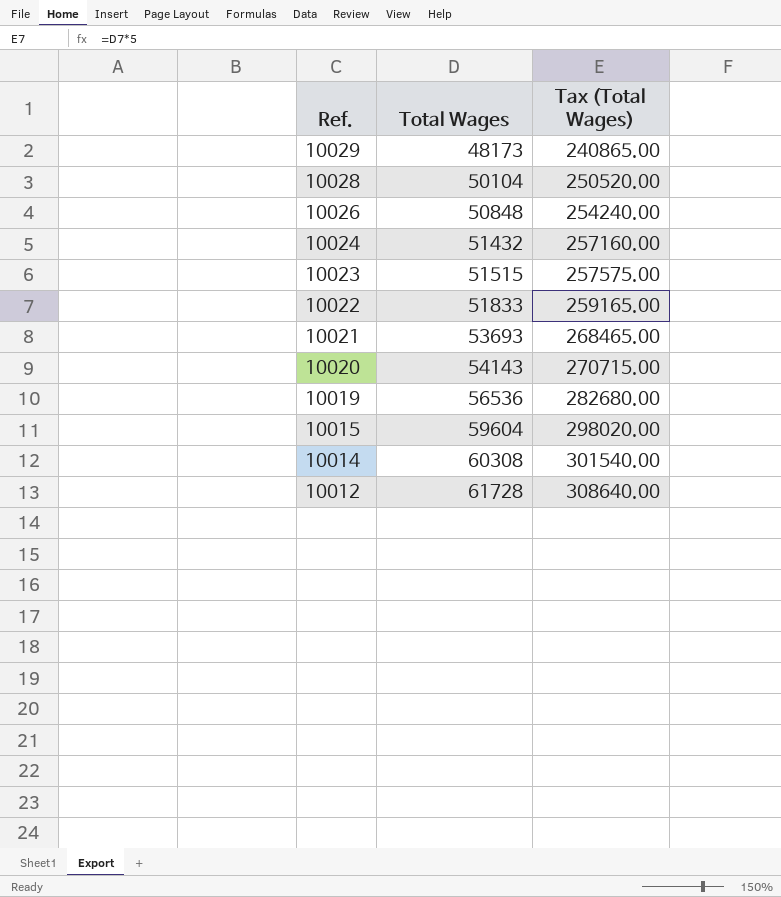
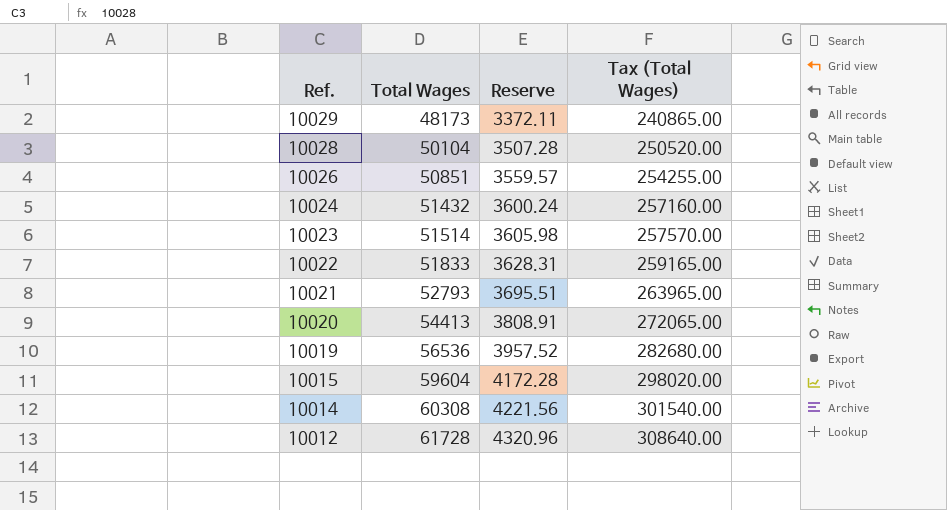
column Reserve | formula: none -> [Total Wages] * 0.07
10026 | Total Wages: 50848 -> 50851
10026 | Tax (Total Wages): 254240.00 -> 254255.00
10023 | Total Wages: 51515 -> 51514
10023 | Tax (Total Wages): 257575.00 -> 257570.00
10021 | Total Wages: 53693 -> 52793
10021 | Tax (Total Wages): 268465.00 -> 263965.00
10020 | Total Wages: 54143 -> 54413
10020 | Tax (Total Wages): 270715.00 -> 272065.00

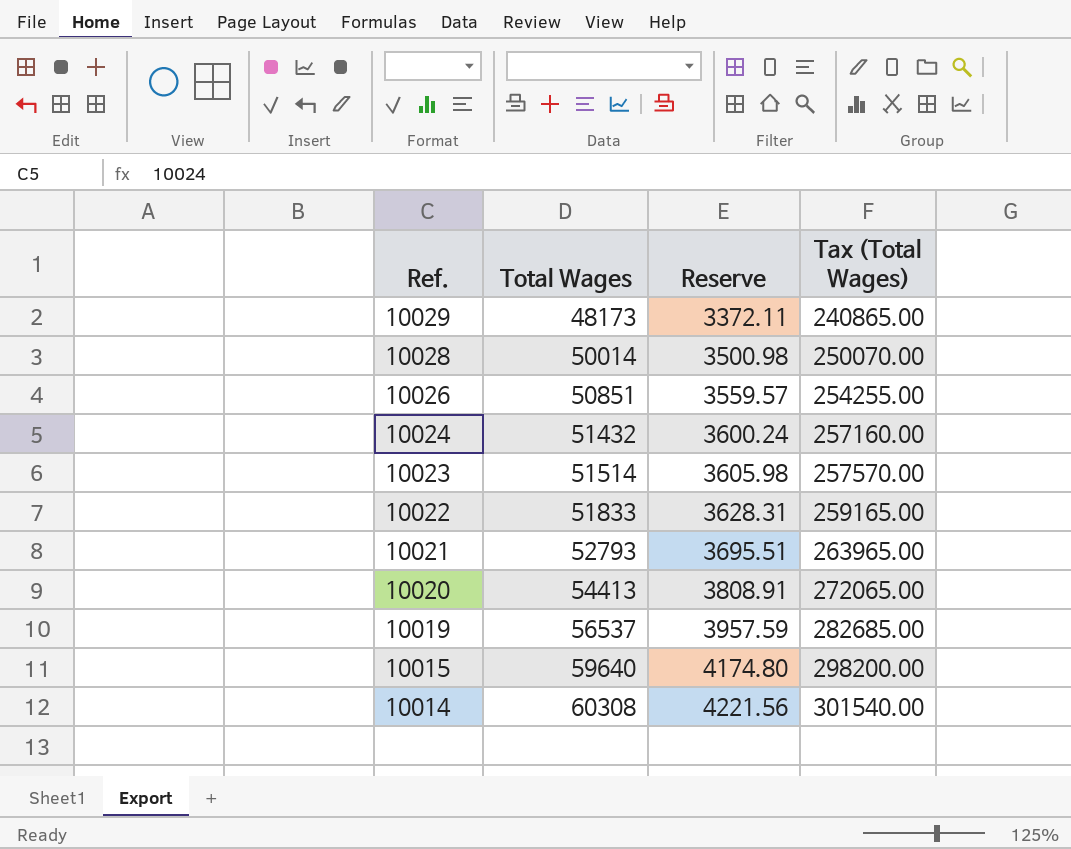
row 10012: 61728 | 4320.96 | 308640.00 -> none
10028 | Total Wages: 50104 -> 50014
10028 | Reserve: 3507.28 -> 3500.98
10028 | Tax (Total Wages): 250520.00 -> 250070.00
10019 | Total Wages: 56536 -> 56537
10019 | Reserve: 3957.52 -> 3957.59
10019 | Tax (Total Wages): 282680.00 -> 282685.00
10015 | Total Wages: 59604 -> 59640
10015 | Reserve: 4172.28 -> 4174.80
10015 | Tax (Total Wages): 298020.00 -> 298200.00

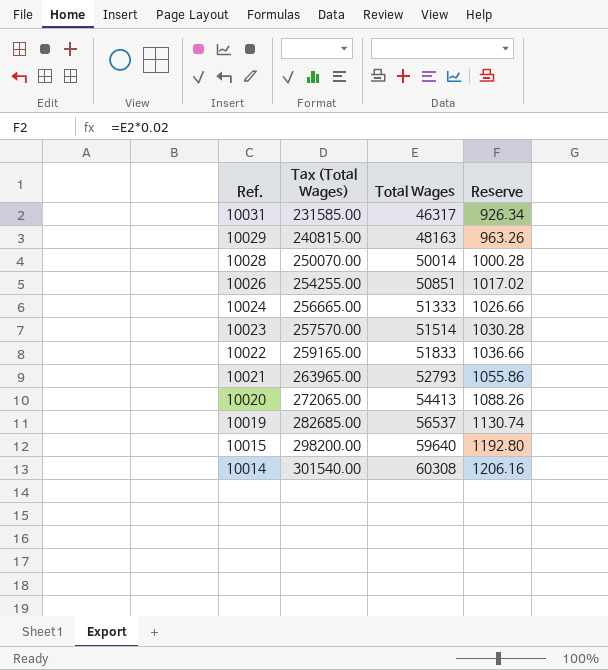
column Tax (Total Wages) | position: 4 -> 2
column Reserve | formula: [Total Wages] * 0.07 -> [Total Wages] * 0.02
row 10031: none -> 231585.00 | 46317 | 926.34
10029 | Tax (Total Wages): 240865.00 -> 240815.00
10029 | Total Wages: 48173 -> 48163
10024 | Tax (Total Wages): 257160.00 -> 256665.00
10024 | Total Wages: 51432 -> 51333

